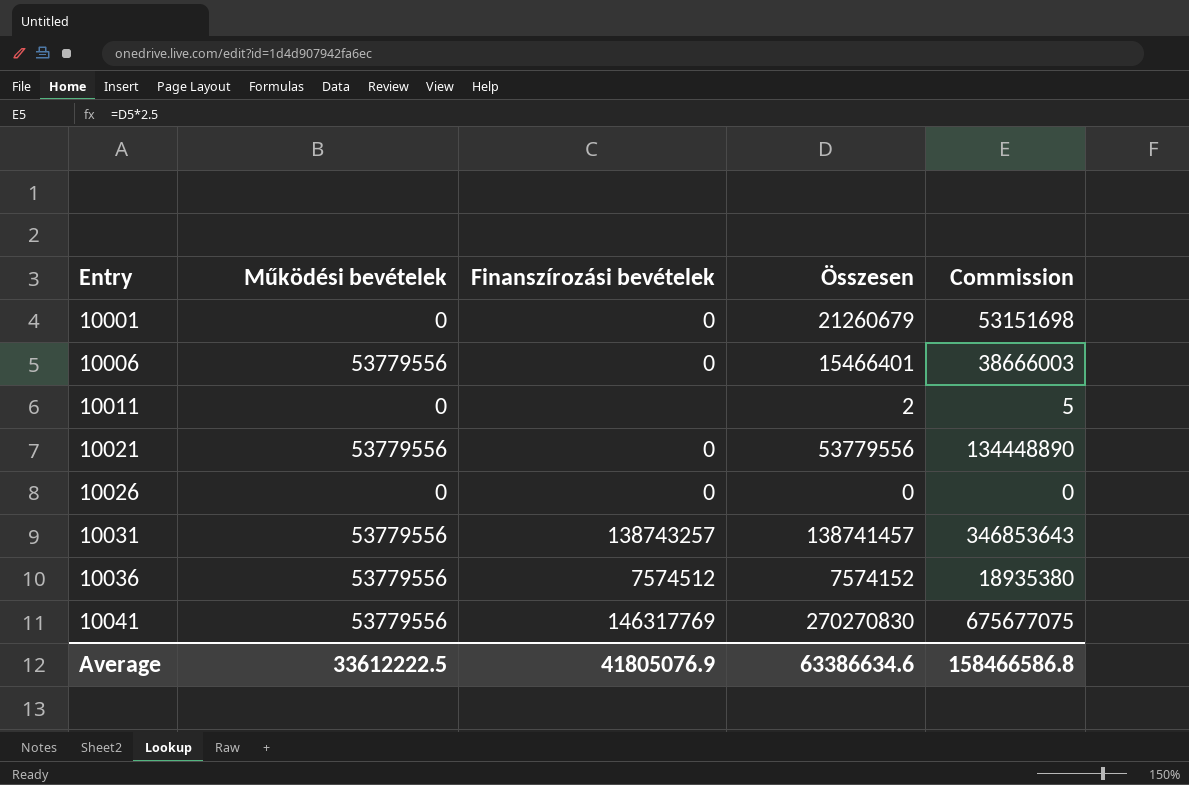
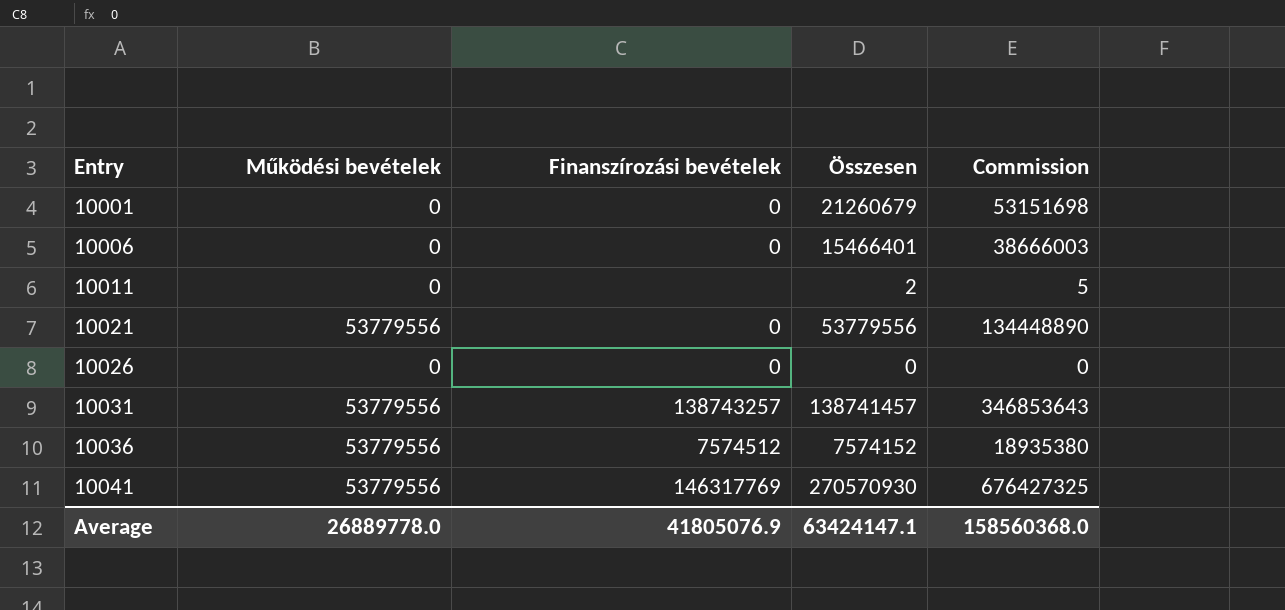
10006 | Működési bevételek: 53779556 -> 0
10041 | Összesen: 270270830 -> 270570930
10041 | Commission: 675677075 -> 676427325
Average | Működési bevételek: 33612222.5 -> 26889778.0
Average | Összesen: 63386634.6 -> 63424147.1
Average | Commission: 158466586.8 -> 158560368.0

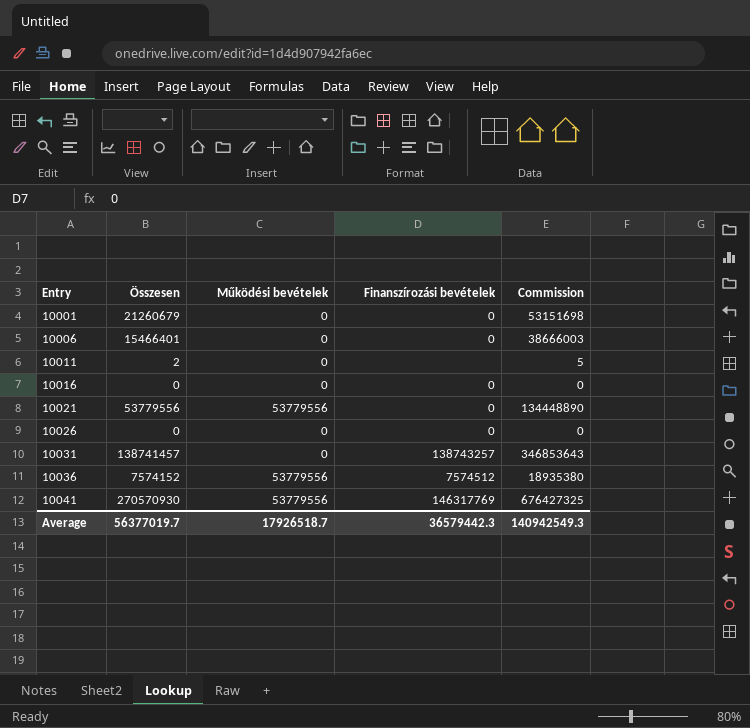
column Összesen | position: 4 -> 2
row 10016: none -> 0 | 0 | 0 | 0
10031 | Működési bevételek: 53779556 -> 0
Average | Összesen: 63424147.1 -> 56377019.7
Average | Működési bevételek: 26889778.0 -> 17926518.7
Average | Finanszírozási bevételek: 41805076.9 -> 36579442.3
Average | Commission: 158560368.0 -> 140942549.3

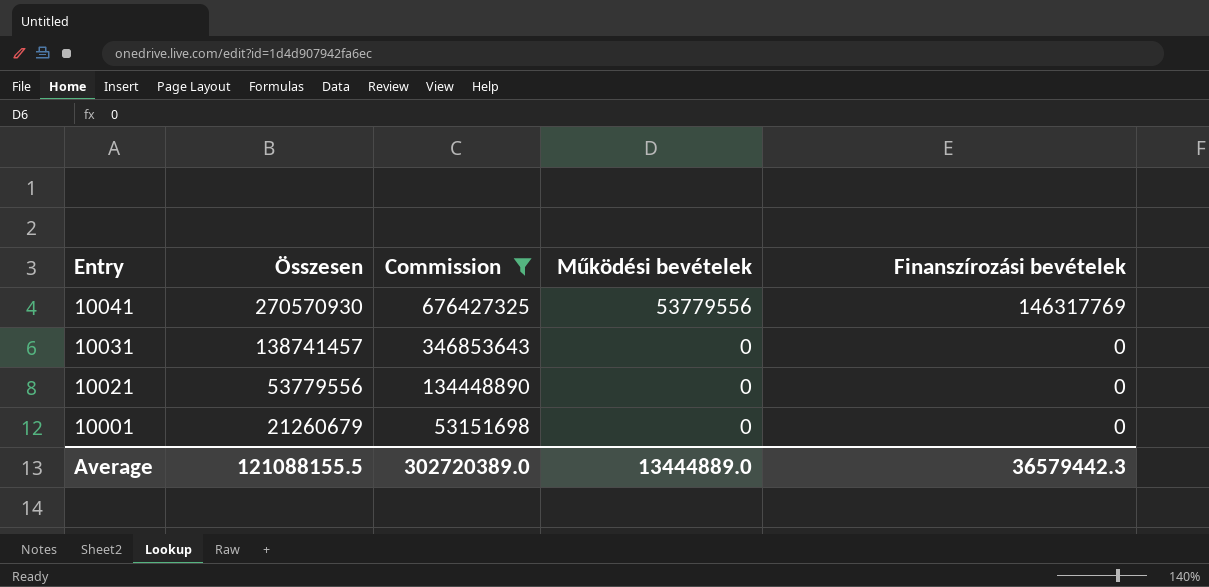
filter: none -> Commission >= 53151698
row order: Entry ascending -> Entry descending
column Commission | position: 5 -> 3
10031 | Finanszírozási bevételek: 138743257 -> 0
10021 | Működési bevételek: 53779556 -> 0
Average | Összesen: 56377019.7 -> 121088155.5
Average | Commission: 140942549.3 -> 302720389.0
Average | Működési bevételek: 17926518.7 -> 13444889.0

